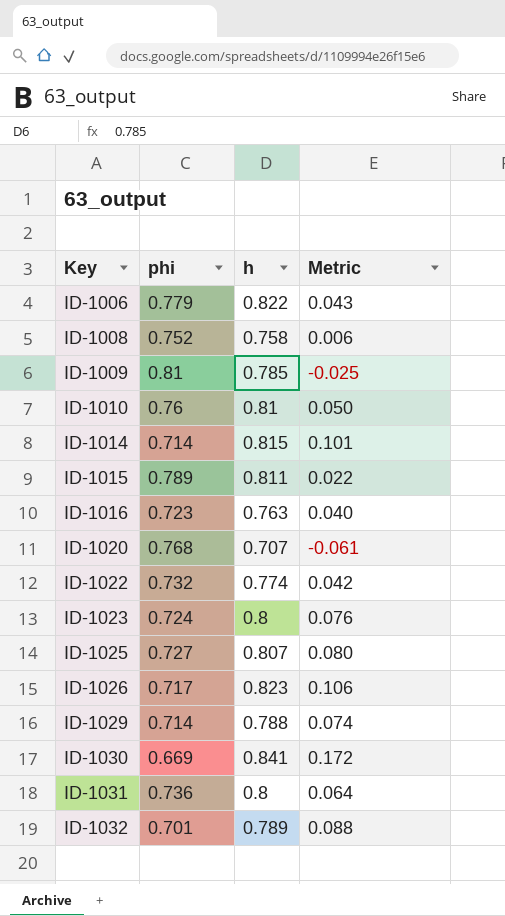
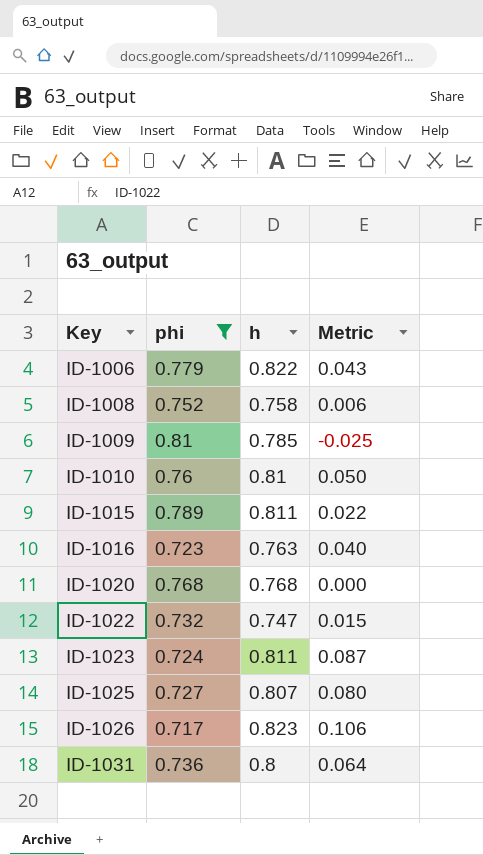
filter: none -> phi >= 0.717
ID-1020 | h: 0.707 -> 0.768
ID-1020 | Metric: -0.061 -> 0.000
ID-1022 | h: 0.774 -> 0.747
ID-1022 | Metric: 0.042 -> 0.015
ID-1023 | h: 0.8 -> 0.811
ID-1023 | Metric: 0.076 -> 0.087

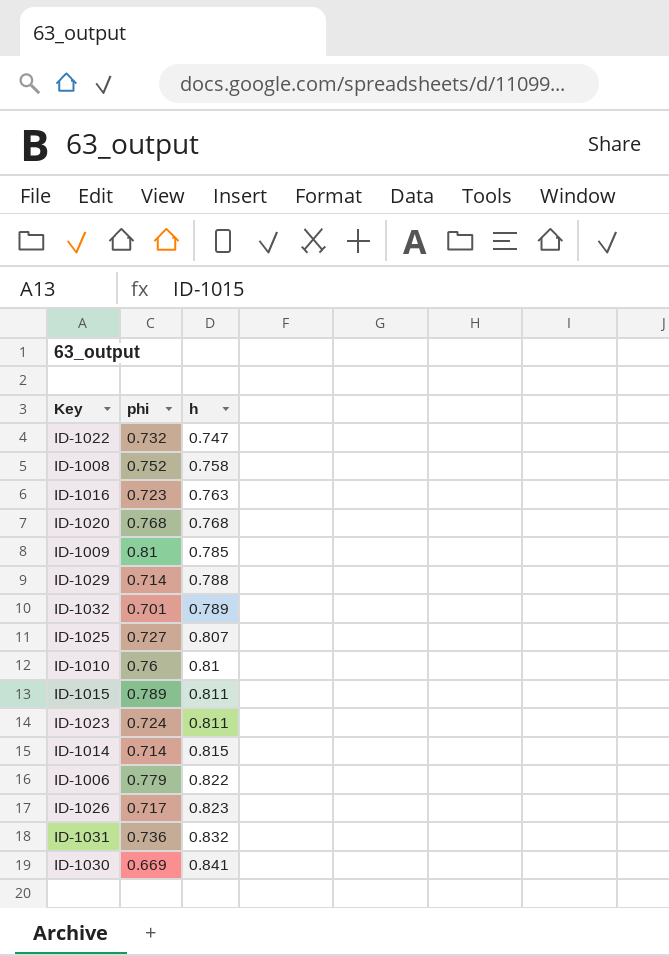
filter: phi >= 0.717 -> none
row order: Key ascending -> h ascending
column Metric | formula: [h] - [phi] -> none
ID-1031 | h: 0.8 -> 0.832

